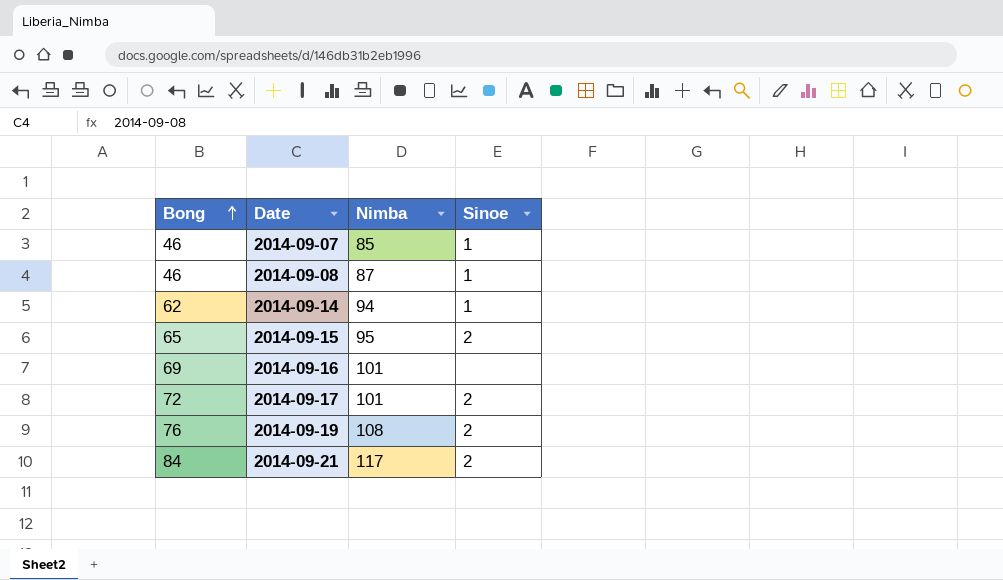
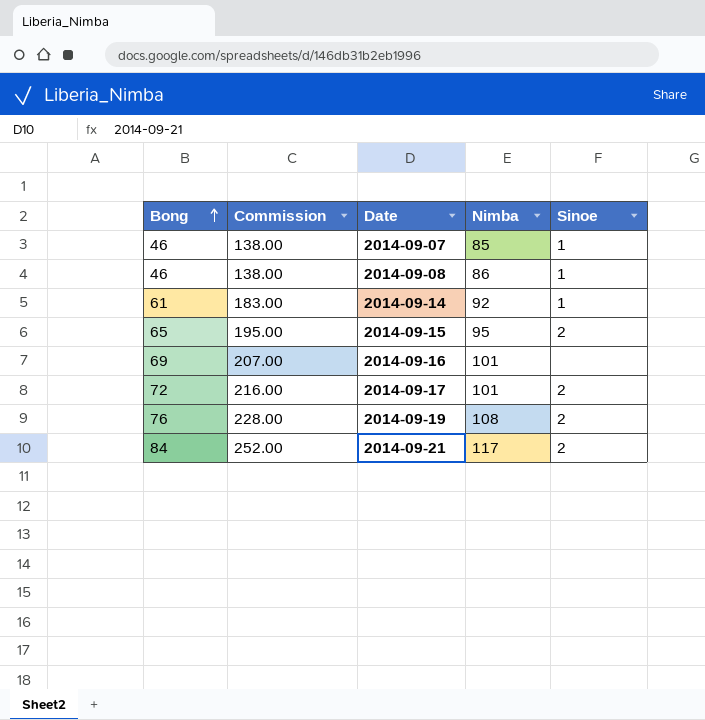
column Commission | formula: none -> [Bong] * 3
2014-09-08 | Nimba: 87 -> 86
2014-09-14 | Bong: 62 -> 61
2014-09-14 | Nimba: 94 -> 92

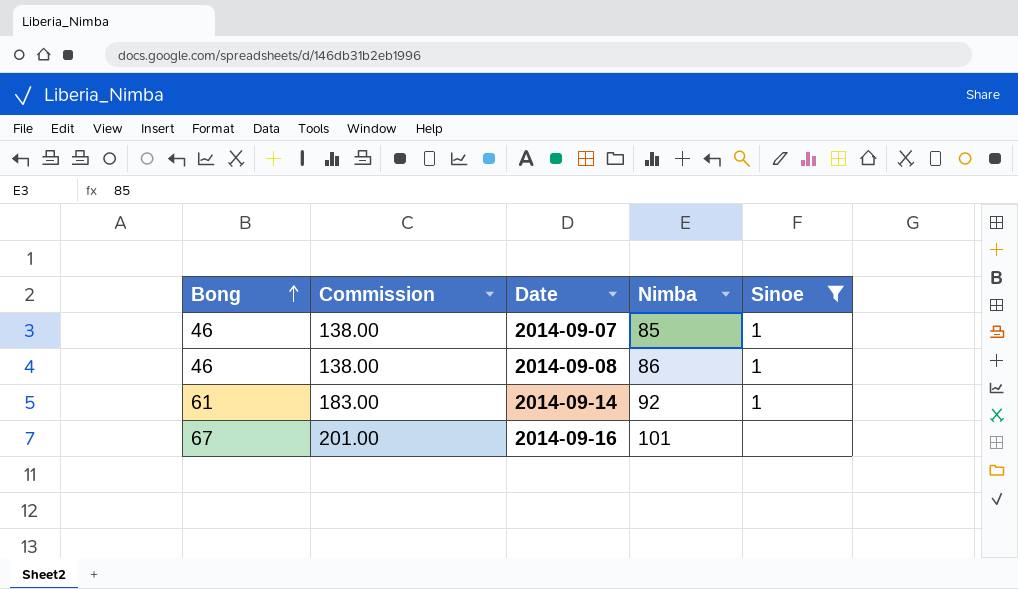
filter: none -> Sinoe != 2
2014-09-16 | Bong: 69 -> 67
2014-09-16 | Commission: 207.00 -> 201.00

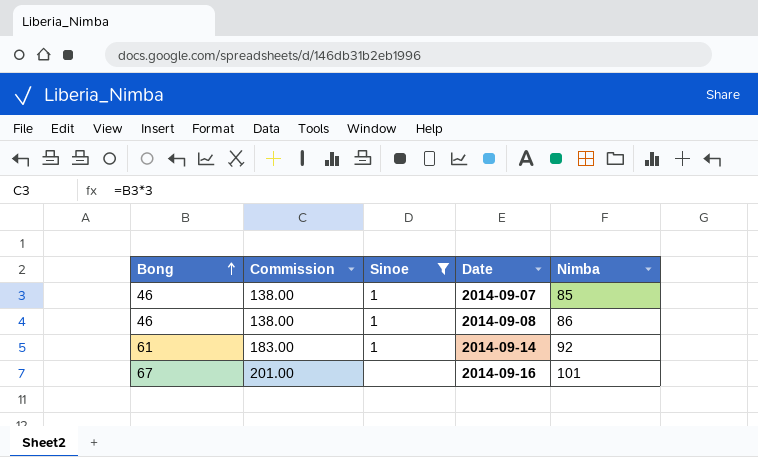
column Sinoe | position: 5 -> 3

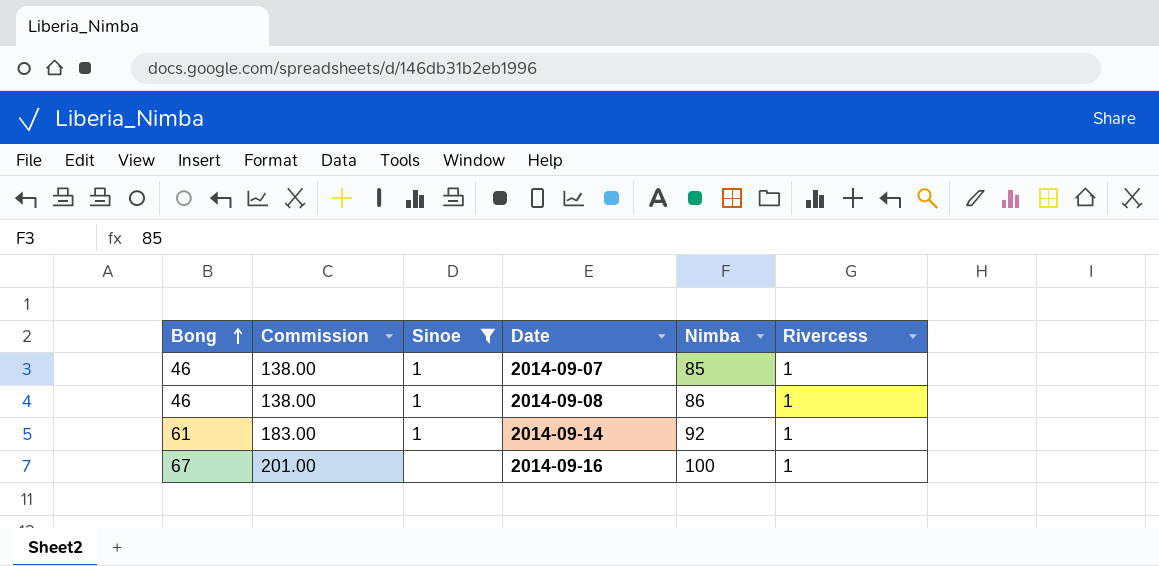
column Rivercess | position: none -> 6
2014-09-16 | Nimba: 101 -> 100

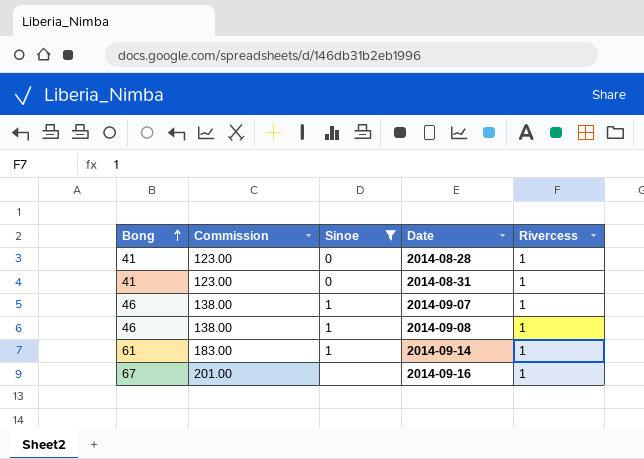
column Nimba | position: 5 -> none
row 2014-08-28: none -> 41 | 123.00 | 0 | 1
row 2014-08-31: none -> 41 | 123.00 | 0 | 1

